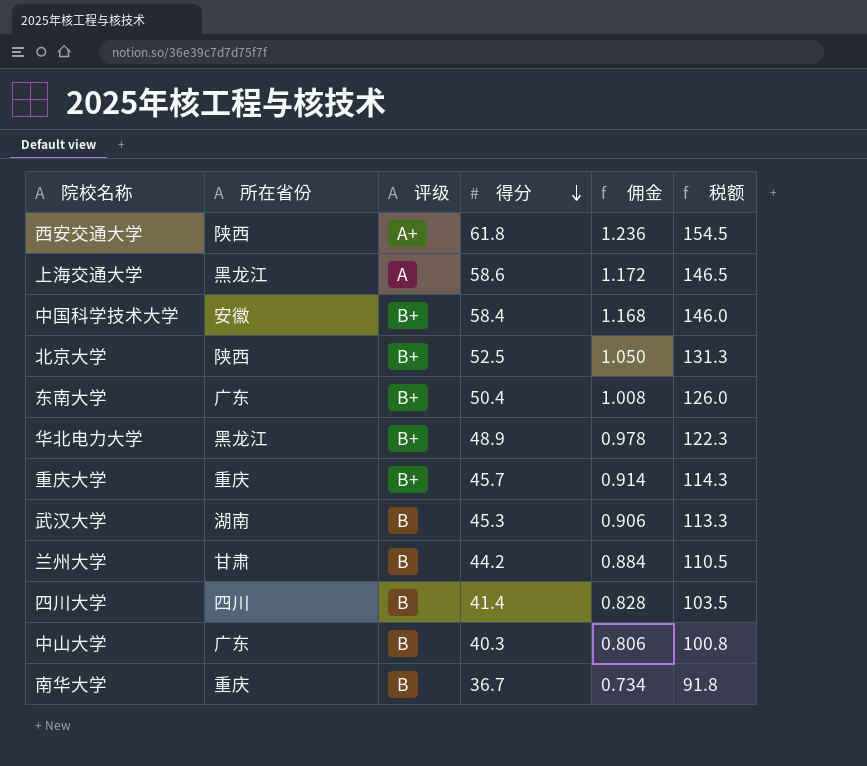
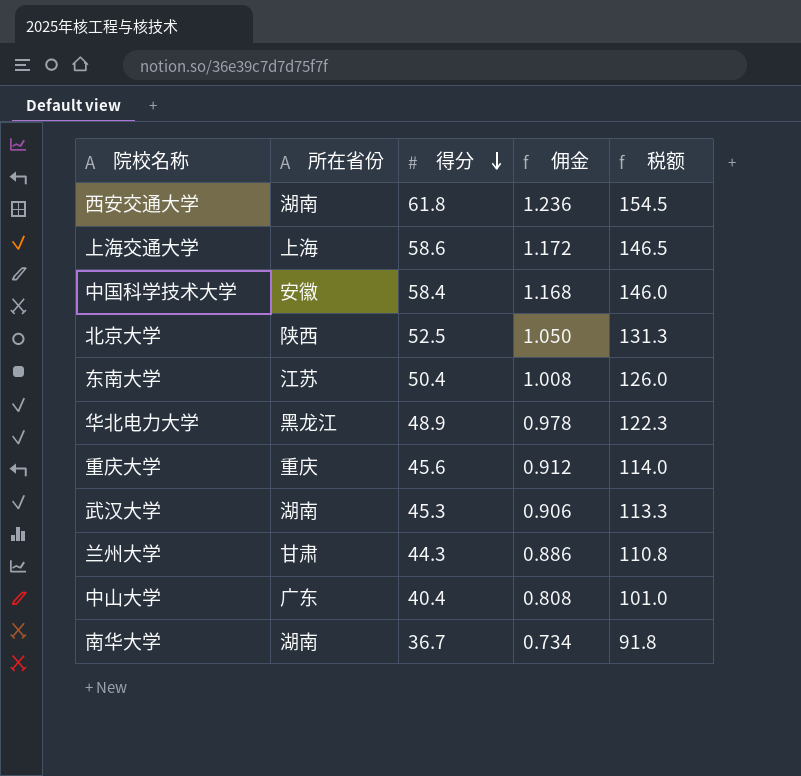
column 评级 | position: 3 -> none
row 四川大学: 四川 | B | 41.4 | 0.828 | 103.5 -> none
西安交通大学 | 所在省份: 陕西 -> 湖南
上海交通大学 | 所在省份: 黑龙江 -> 上海
东南大学 | 所在省份: 广东 -> 江苏
重庆大学 | 得分: 45.7 -> 45.6
重庆大学 | 佣金: 0.914 -> 0.912
重庆大学 | 税额: 114.3 -> 114.0
兰州大学 | 得分: 44.2 -> 44.3
兰州大学 | 佣金: 0.884 -> 0.886
兰州大学 | 税额: 110.5 -> 110.8
中山大学 | 得分: 40.3 -> 40.4
中山大学 | 佣金: 0.806 -> 0.808
中山大学 | 税额: 100.8 -> 101.0
南华大学 | 所在省份: 重庆 -> 湖南

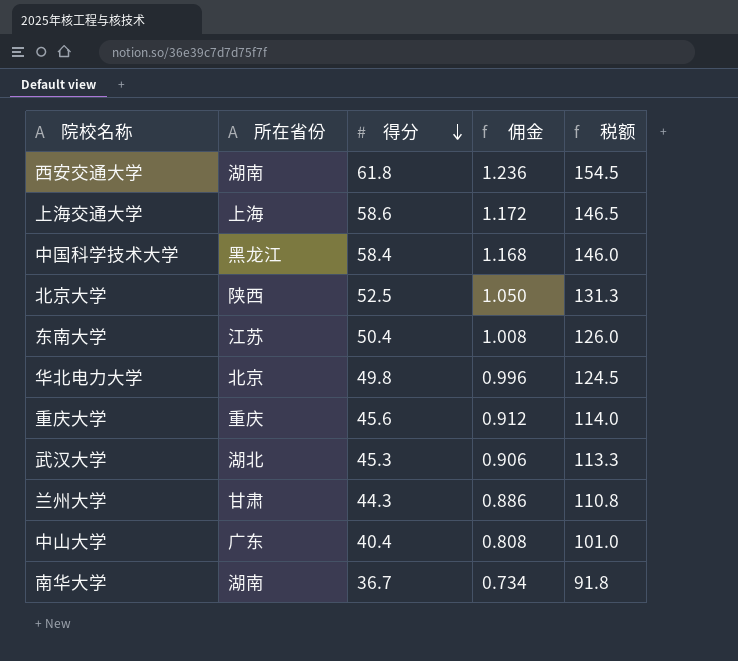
中国科学技术大学 | 所在省份: 安徽 -> 黑龙江
华北电力大学 | 所在省份: 黑龙江 -> 北京
华北电力大学 | 得分: 48.9 -> 49.8
华北电力大学 | 佣金: 0.978 -> 0.996
华北电力大学 | 税额: 122.3 -> 124.5
武汉大学 | 所在省份: 湖南 -> 湖北

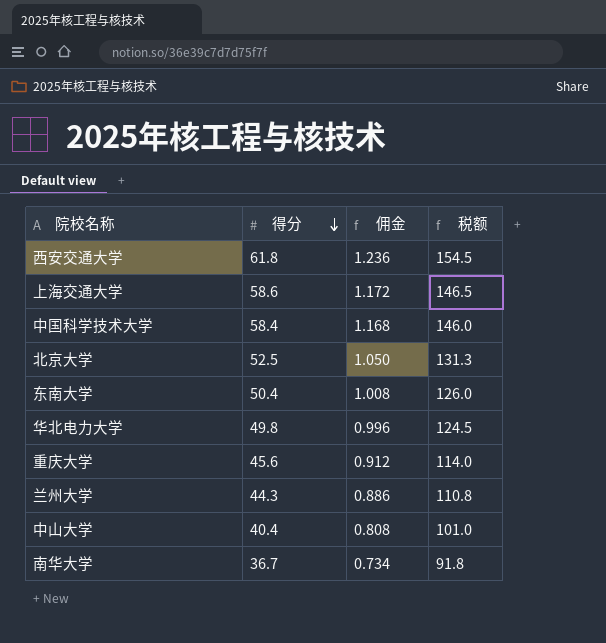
column 所在省份 | position: 2 -> none
row 武汉大学: 湖北 | 45.3 | 0.906 | 113.3 -> none

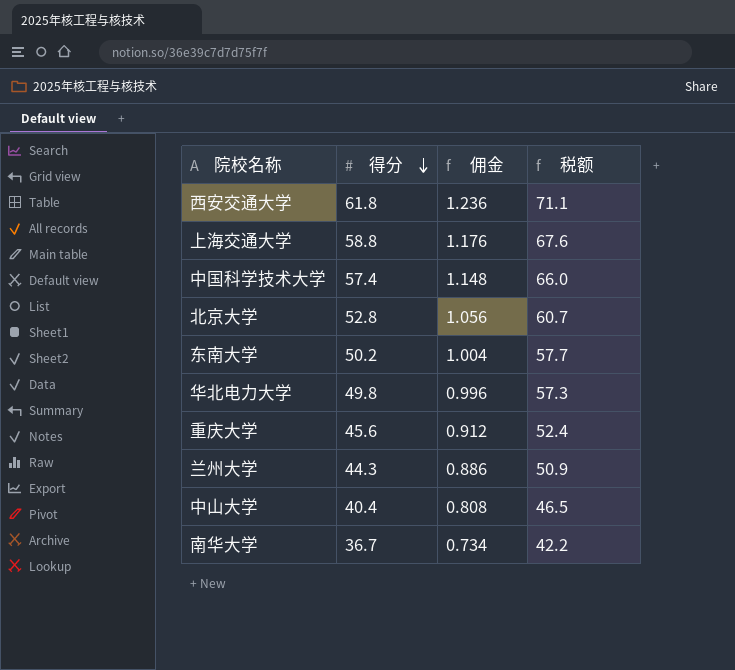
column 税额 | formula: [得分] * 2.5 -> [得分] * 1.15
上海交通大学 | 得分: 58.6 -> 58.8
上海交通大学 | 佣金: 1.172 -> 1.176
中国科学技术大学 | 得分: 58.4 -> 57.4
中国科学技术大学 | 佣金: 1.168 -> 1.148
北京大学 | 得分: 52.5 -> 52.8
北京大学 | 佣金: 1.050 -> 1.056
东南大学 | 得分: 50.4 -> 50.2
东南大学 | 佣金: 1.008 -> 1.004

